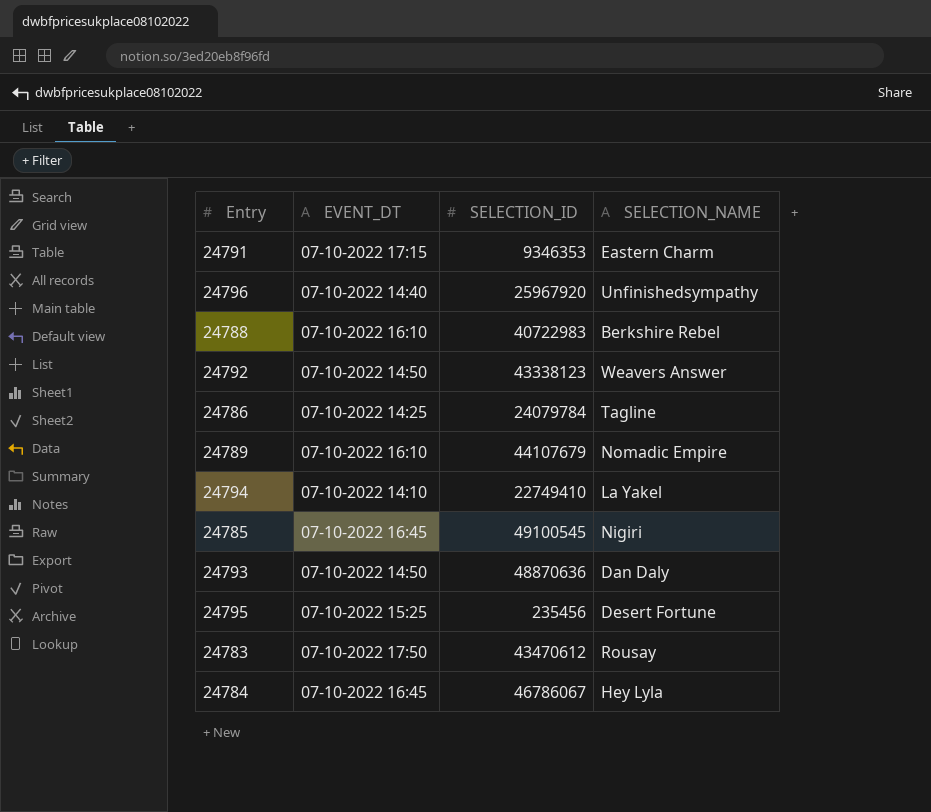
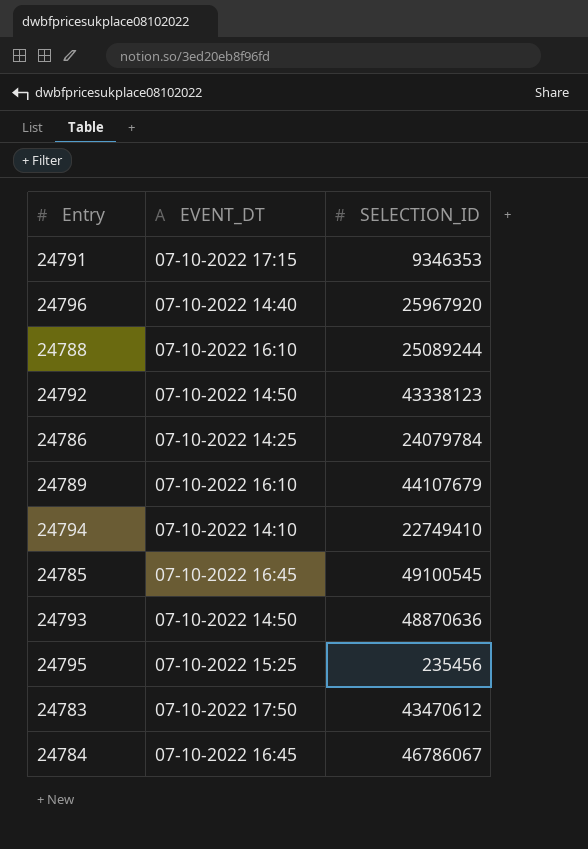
column SELECTION_NAME | position: 4 -> none
24788 | SELECTION_ID: 40722983 -> 25089244

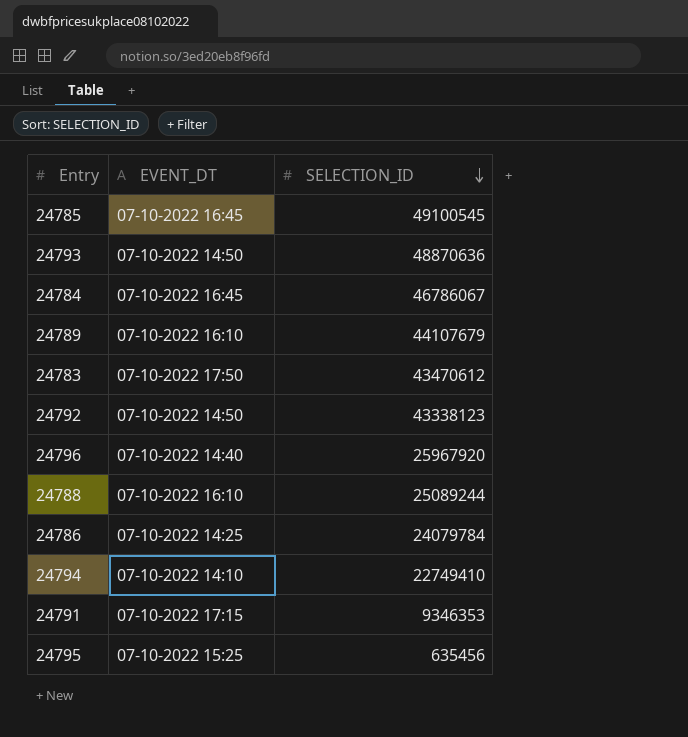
row order: none -> SELECTION_ID descending
24795 | SELECTION_ID: 235456 -> 635456

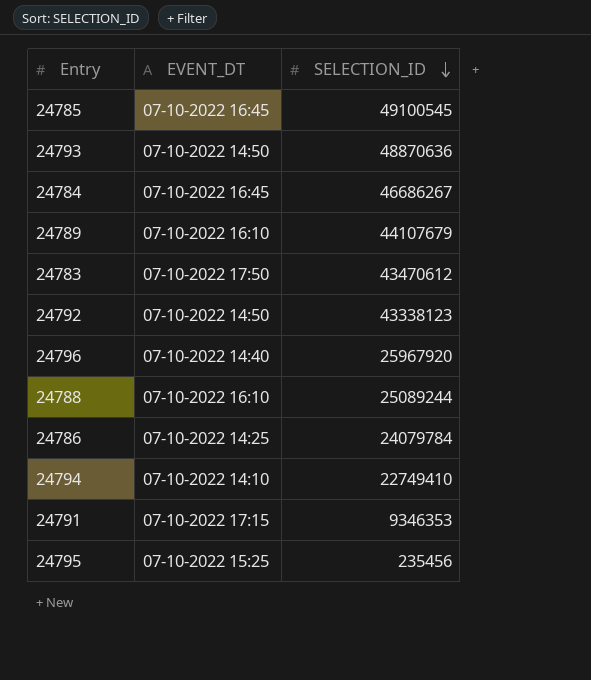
24784 | SELECTION_ID: 46786067 -> 46686267
24795 | SELECTION_ID: 635456 -> 235456

